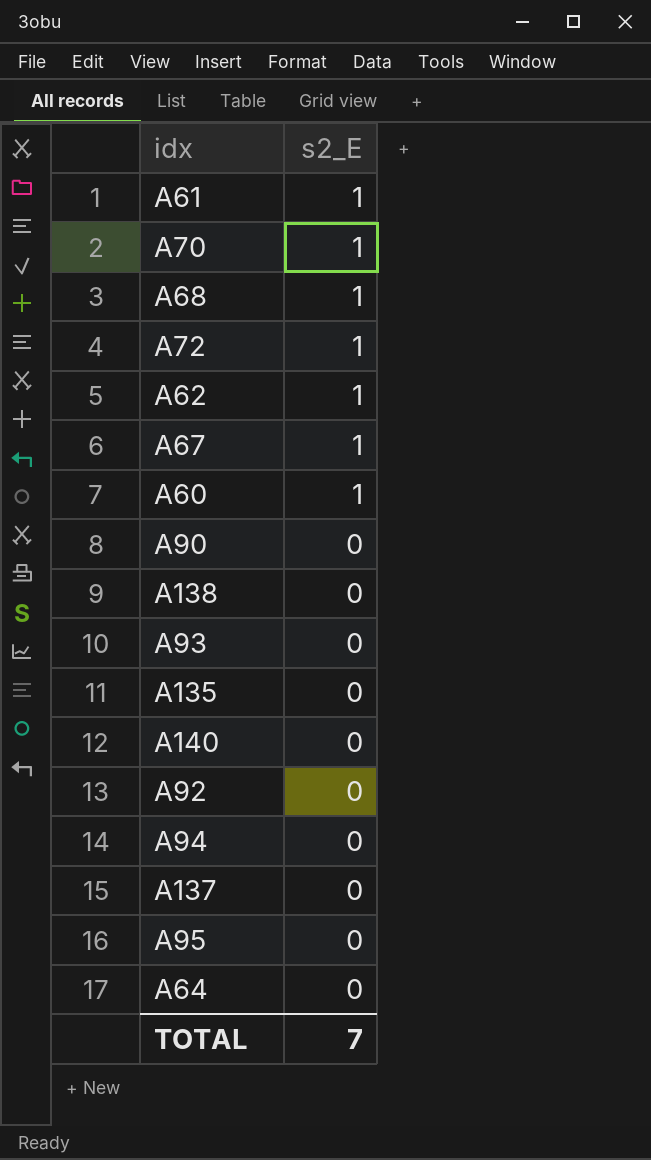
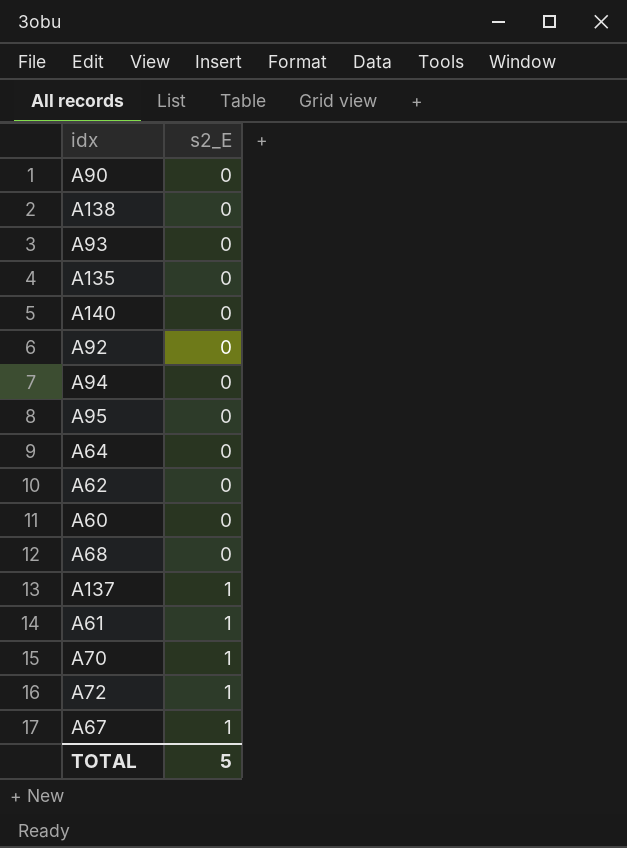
row order: s2_E descending -> s2_E ascending
A62 | s2_E: 1 -> 0
A60 | s2_E: 1 -> 0
A68 | s2_E: 1 -> 0
A137 | s2_E: 0 -> 1
TOTAL | s2_E: 7 -> 5

